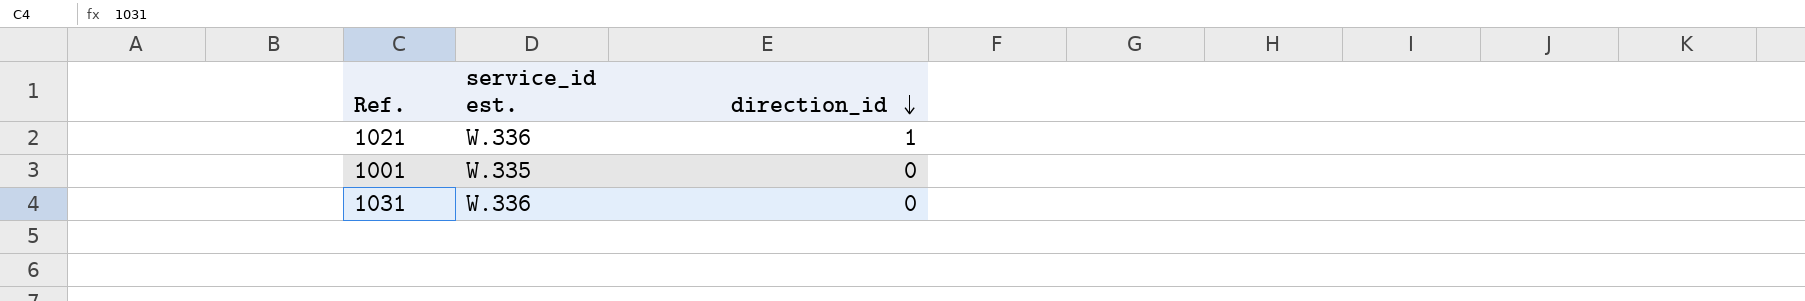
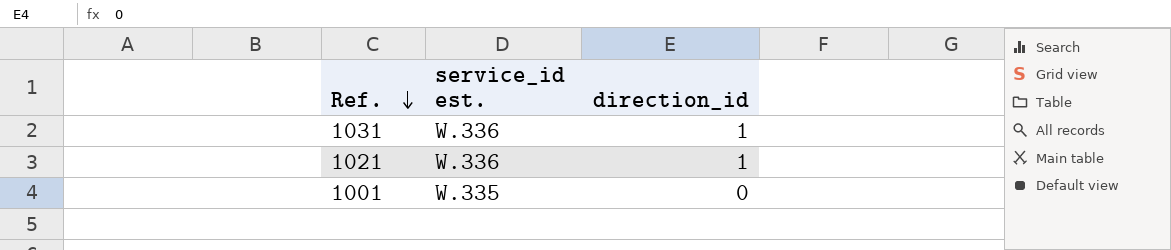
row order: direction_id descending -> Ref. descending
1031 | direction_id: 0 -> 1

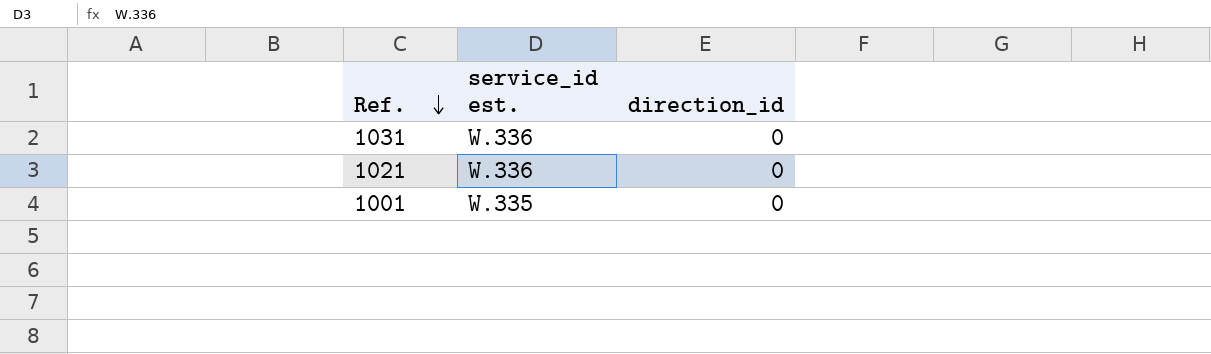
1031 | direction_id: 1 -> 0
1021 | direction_id: 1 -> 0

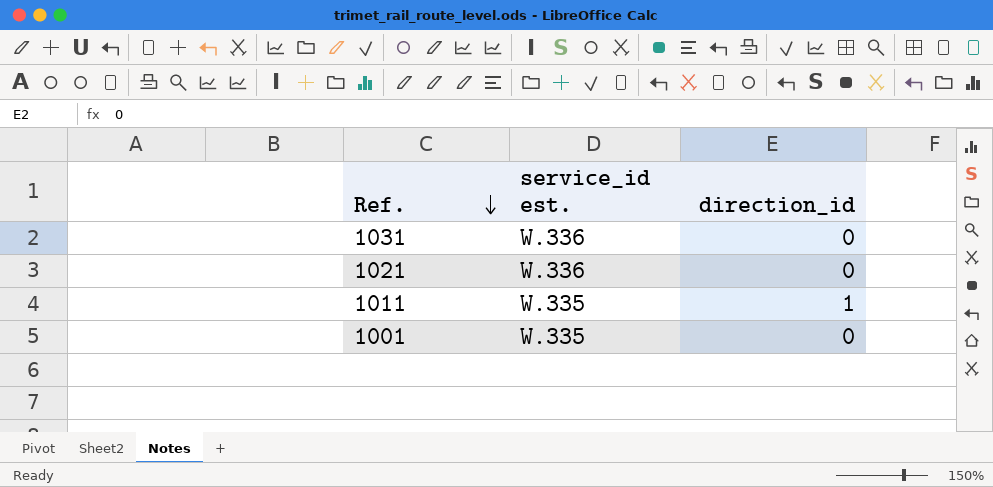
row 1011: none -> W.335 | 1

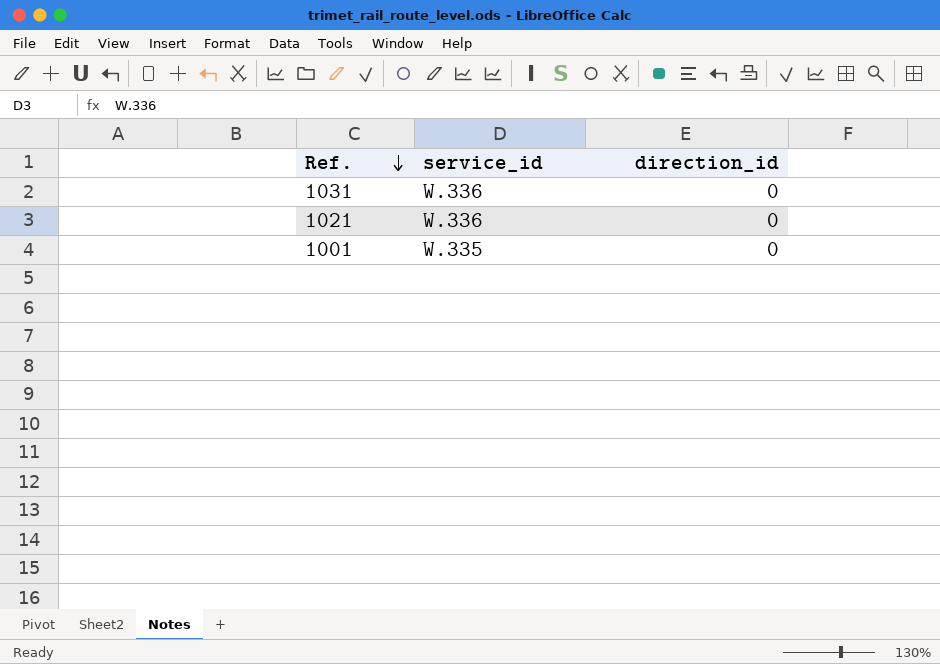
column name: service_id est. -> service_id
row 1011: W.335 | 1 -> none

